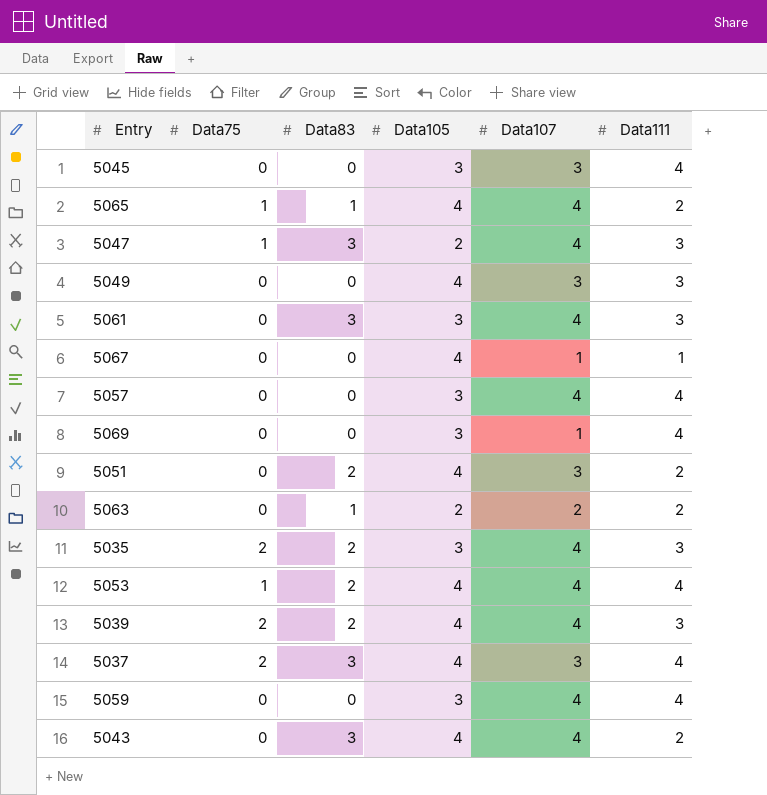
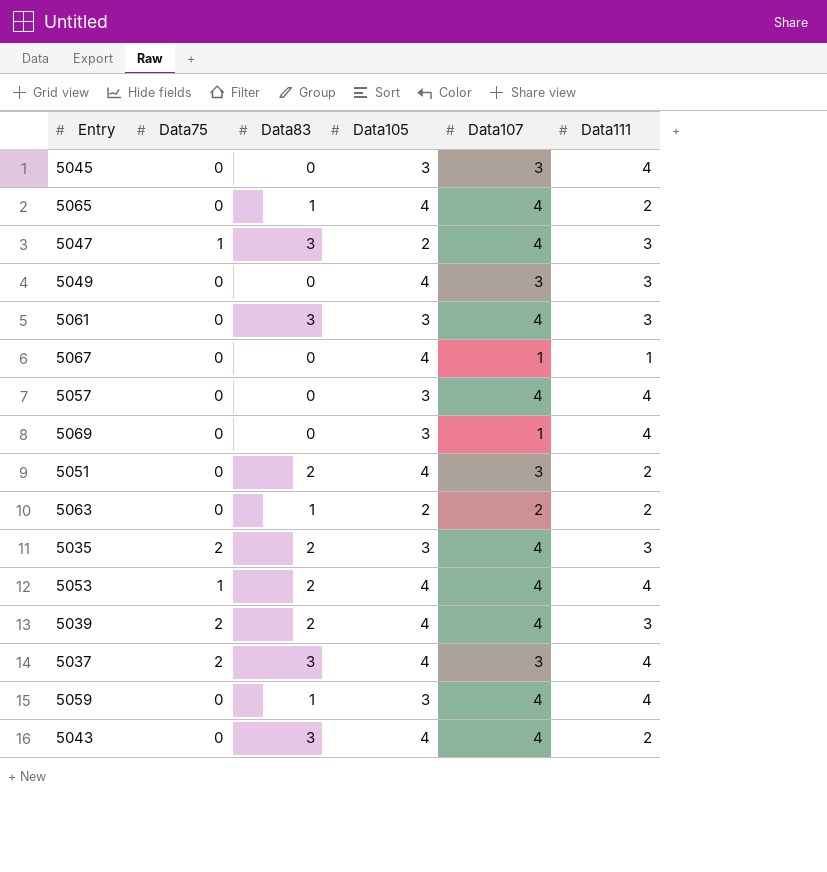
5065 | Data75: 1 -> 0
5059 | Data83: 0 -> 1

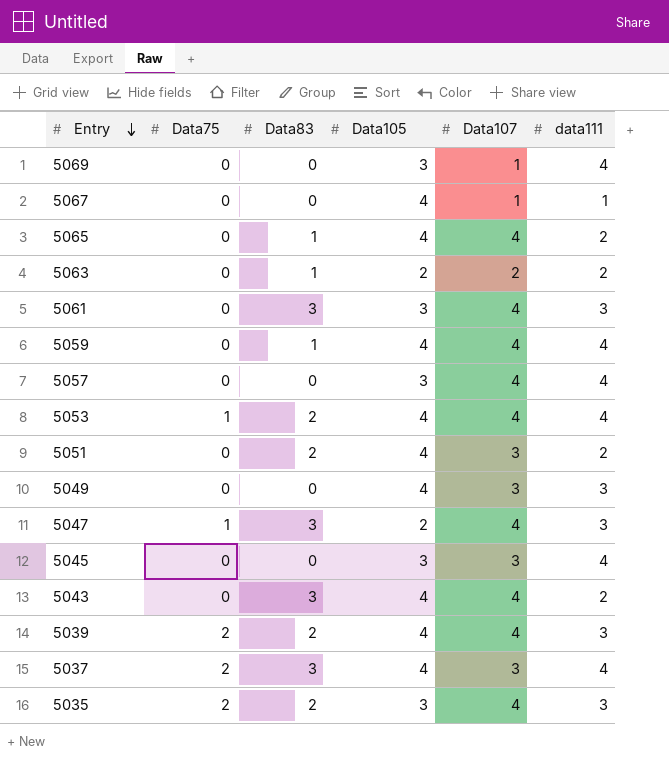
row order: none -> Entry descending
column name: Data111 -> data111
5059 | Data105: 3 -> 4

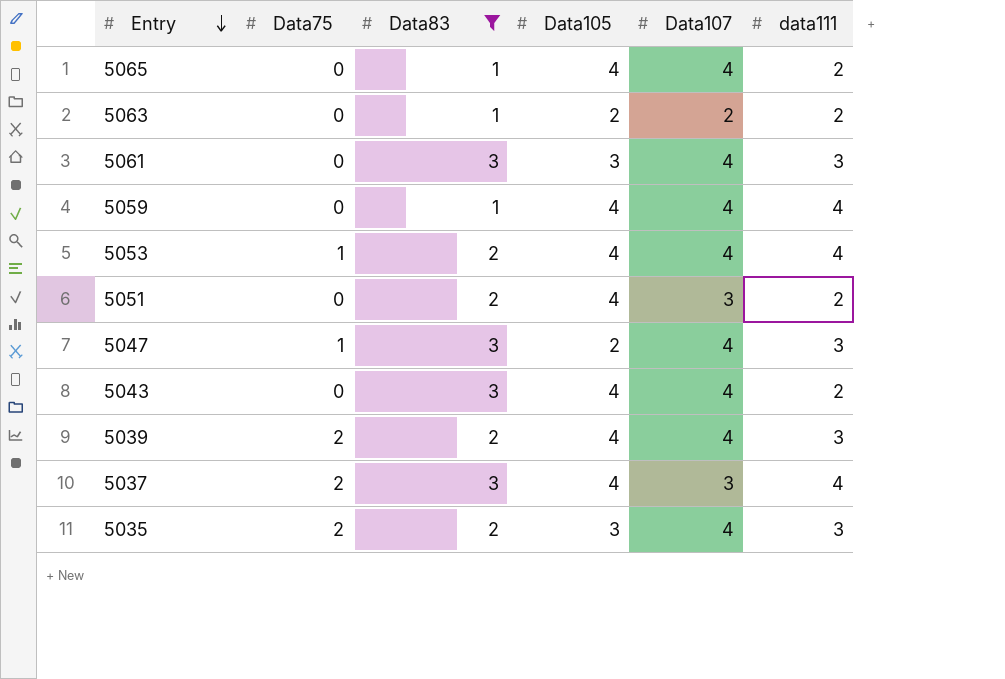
filter: none -> Data83 != 0

